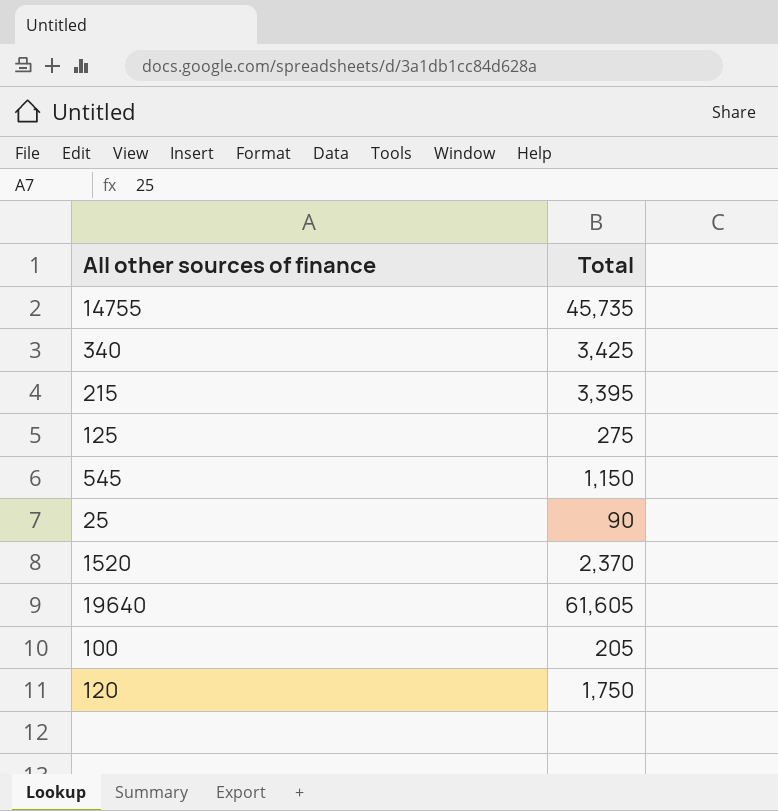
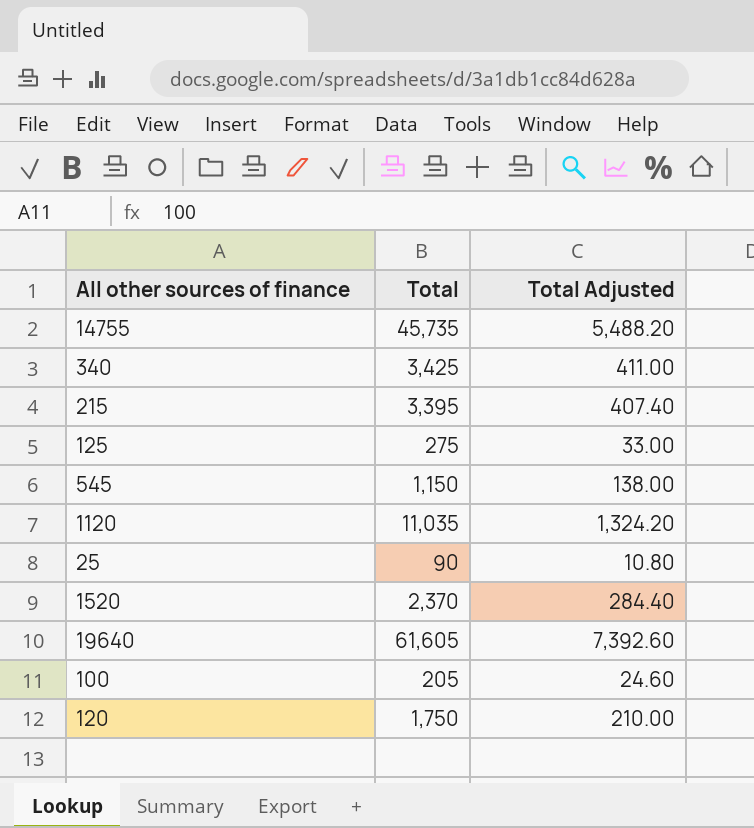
column Total Adjusted | formula: none -> [Total] * 0.12
row 1120: none -> 11,035 | 1,324.20

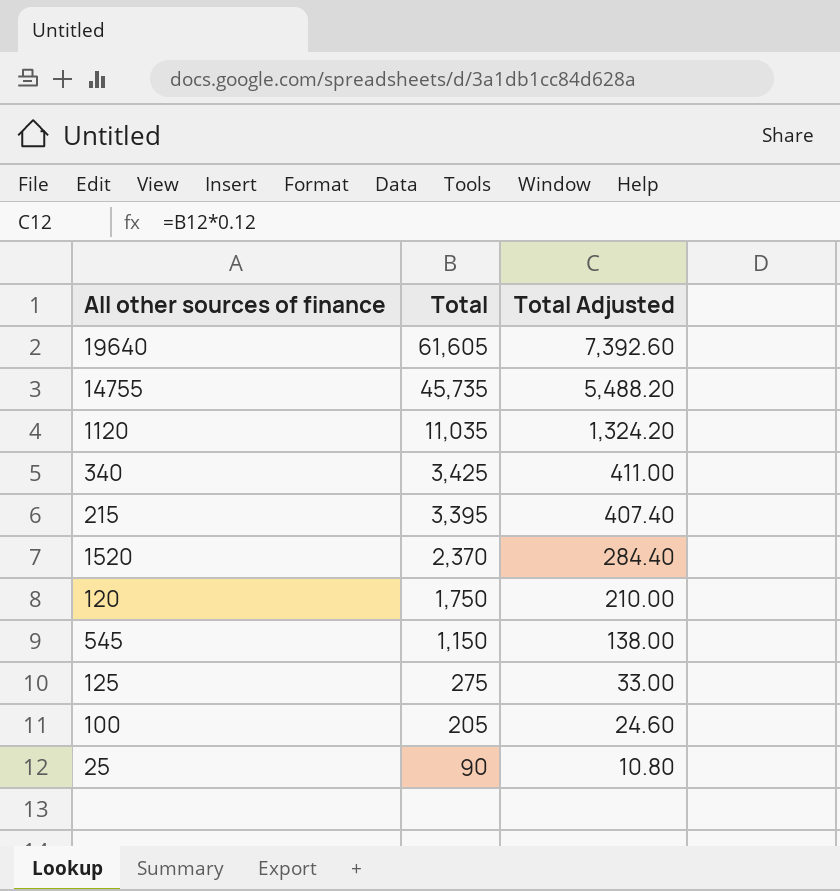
row order: none -> Total descending

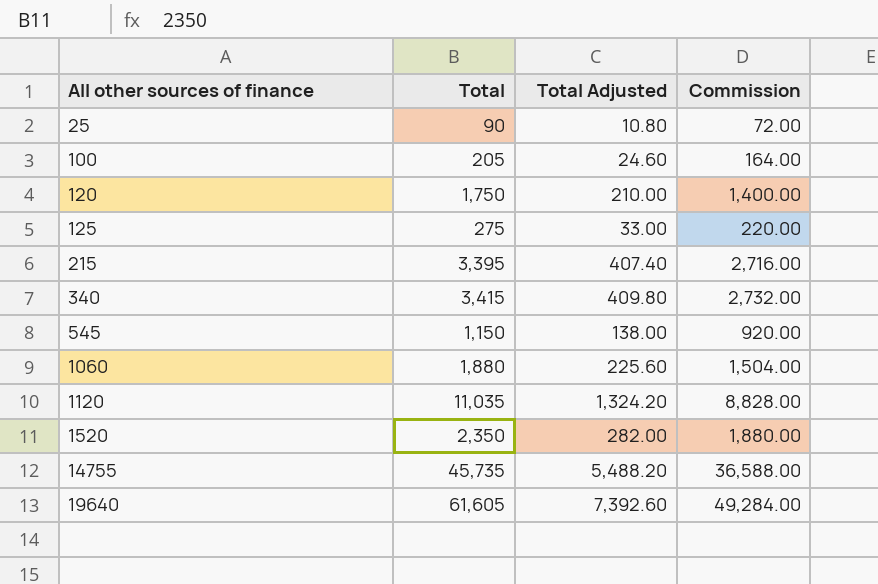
row order: Total descending -> All other sources of finance ascending
column Commission | formula: none -> [Total] * 0.8
340 | Total: 3,425 -> 3,415
340 | Total Adjusted: 411.00 -> 409.80
row 1060: none -> 1,880 | 225.60 | 1,504.00
1520 | Total: 2,370 -> 2,350
1520 | Total Adjusted: 284.40 -> 282.00

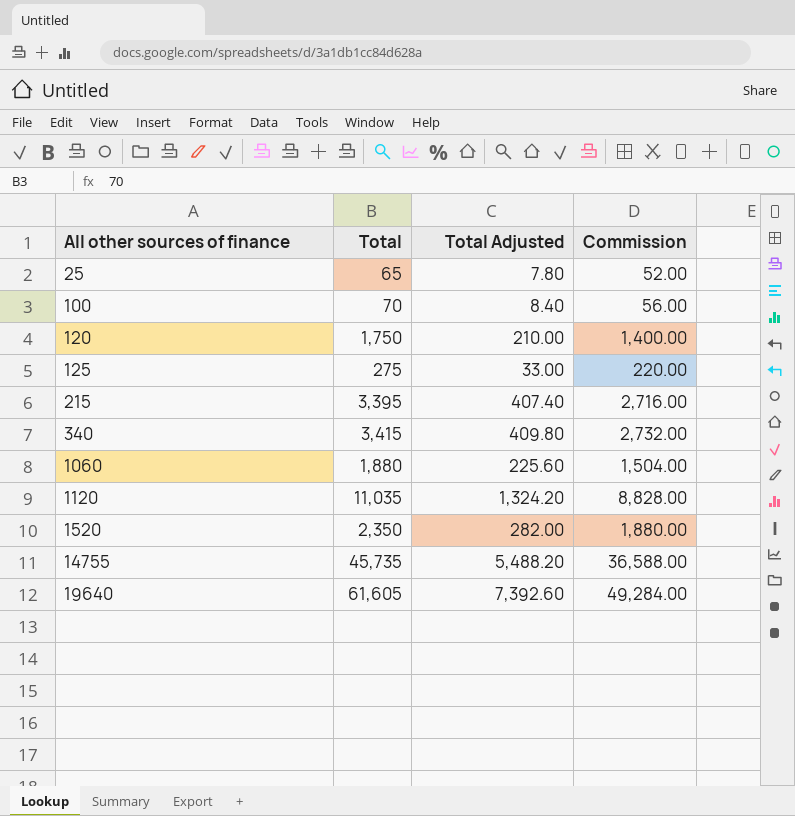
row 545: 1,150 | 138.00 | 920.00 -> none
25 | Total: 90 -> 65
25 | Total Adjusted: 10.80 -> 7.80
25 | Commission: 72.00 -> 52.00
100 | Total: 205 -> 70
100 | Total Adjusted: 24.60 -> 8.40
100 | Commission: 164.00 -> 56.00

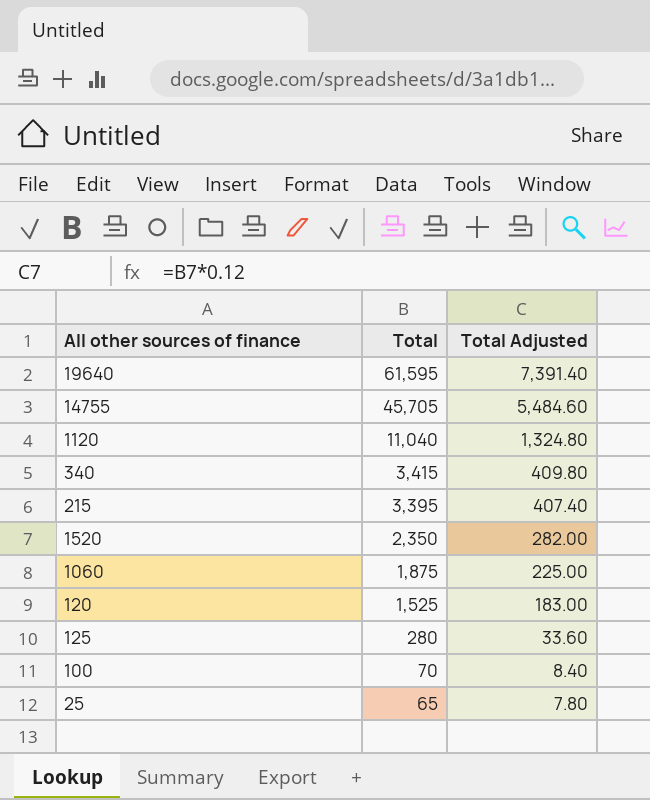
row order: All other sources of finance ascending -> Total descending
column Commission | formula: [Total] * 0.8 -> none
19640 | Total: 61,605 -> 61,595
19640 | Total Adjusted: 7,392.60 -> 7,391.40
14755 | Total: 45,735 -> 45,705
14755 | Total Adjusted: 5,488.20 -> 5,484.60
1120 | Total: 11,035 -> 11,040
1120 | Total Adjusted: 1,324.20 -> 1,324.80
1060 | Total: 1,880 -> 1,875
1060 | Total Adjusted: 225.60 -> 225.00
120 | Total: 1,750 -> 1,525
120 | Total Adjusted: 210.00 -> 183.00
125 | Total: 275 -> 280
125 | Total Adjusted: 33.00 -> 33.60

